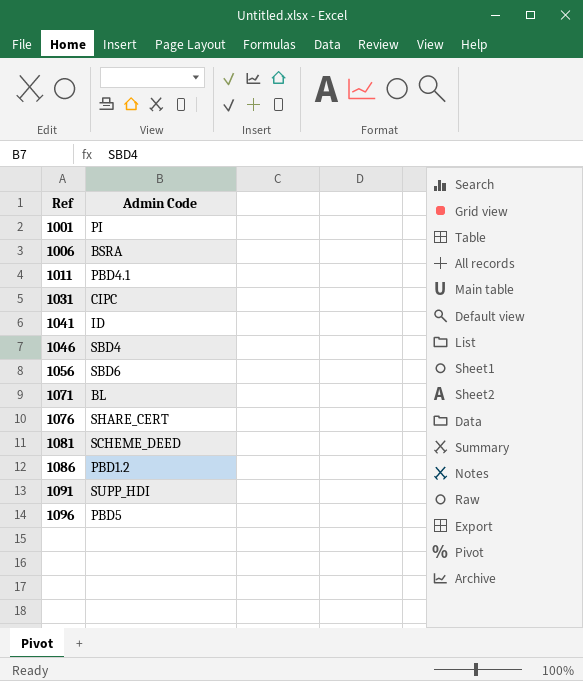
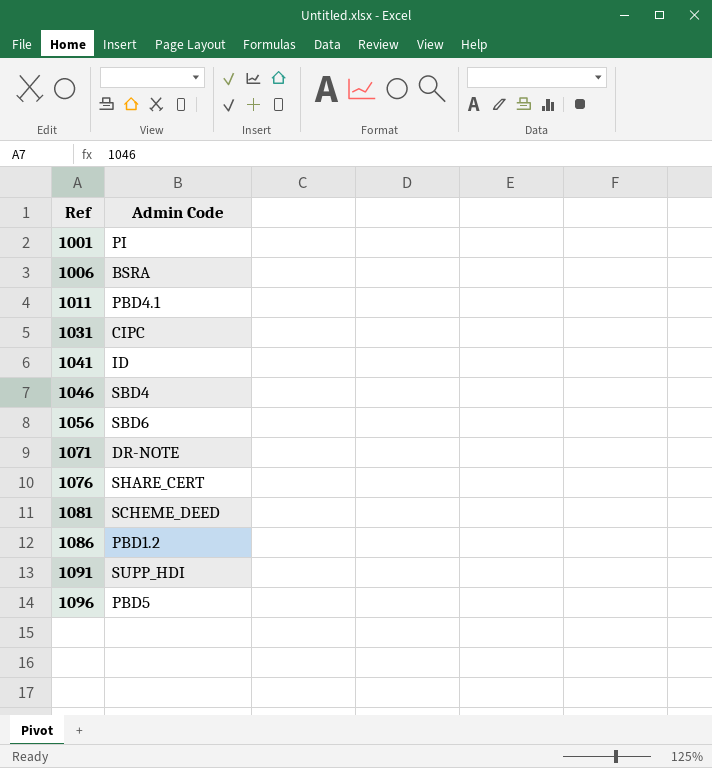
1071 | Admin Code: BL -> DR-NOTE

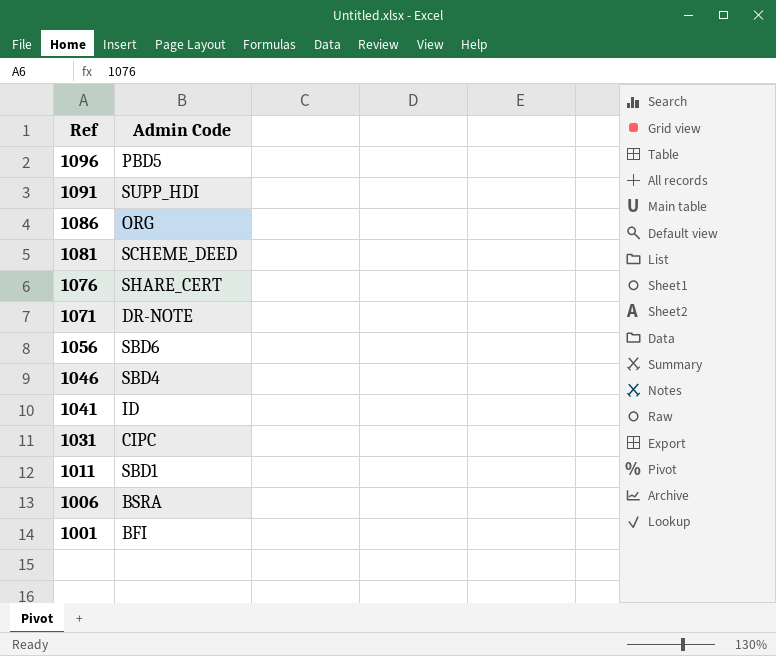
row order: Ref ascending -> Ref descending
1086 | Admin Code: PBD1.2 -> ORG
1011 | Admin Code: PBD4.1 -> SBD1
1001 | Admin Code: PI -> BFI

